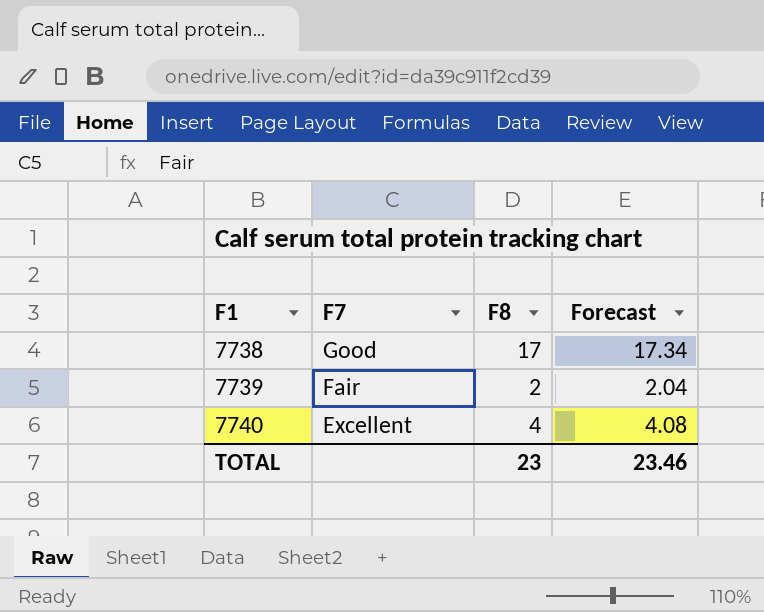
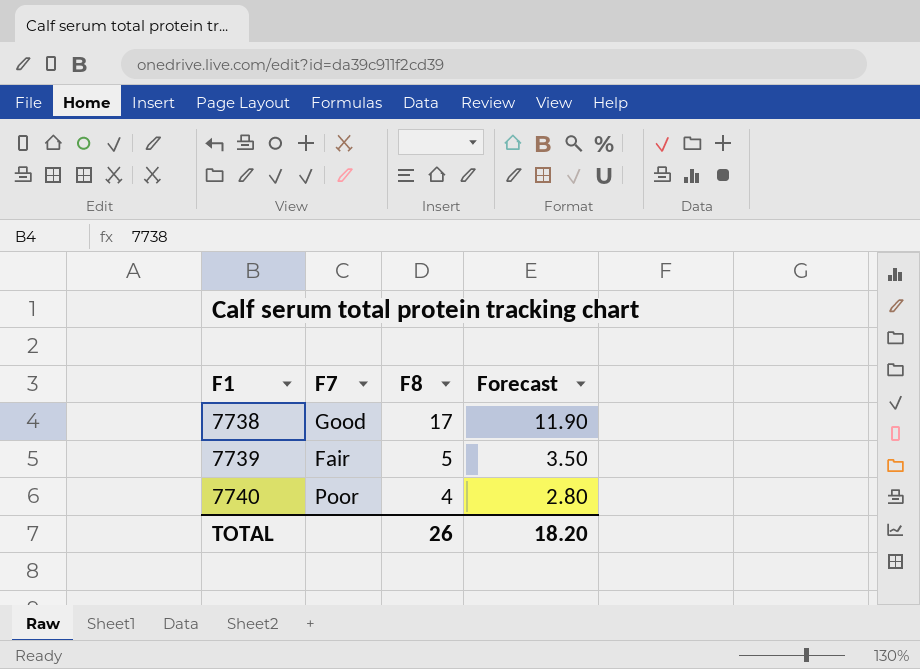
column Forecast | formula: [F8] * 1.02 -> [F8] * 0.7
7739 | F8: 2 -> 5
7740 | F7: Excellent -> Poor
TOTAL | F8: 23 -> 26
TOTAL | Forecast: 23.46 -> 18.20

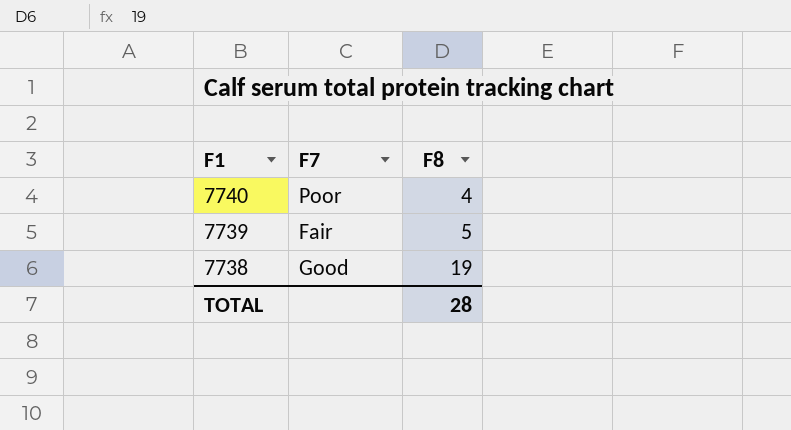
row order: F1 ascending -> F1 descending
column Forecast | formula: [F8] * 0.7 -> none
7738 | F8: 17 -> 19
TOTAL | F8: 26 -> 28

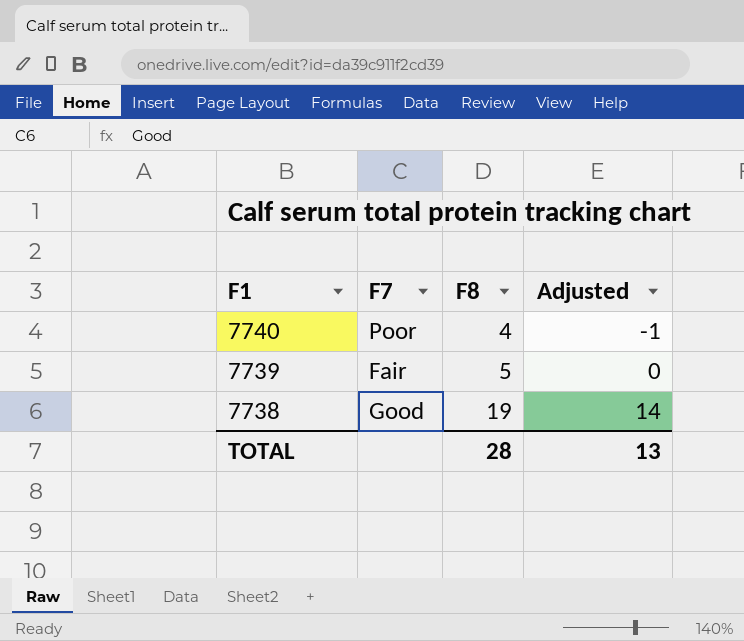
column Adjusted | formula: none -> [F8] - 5

